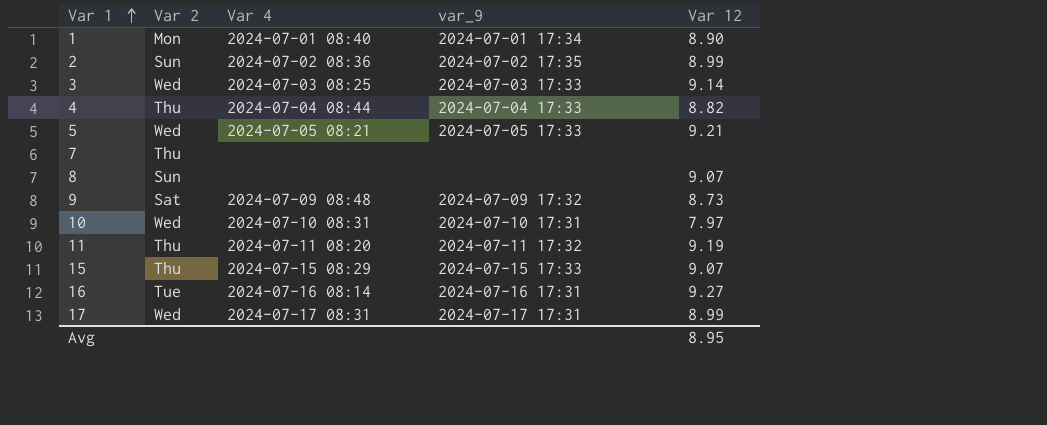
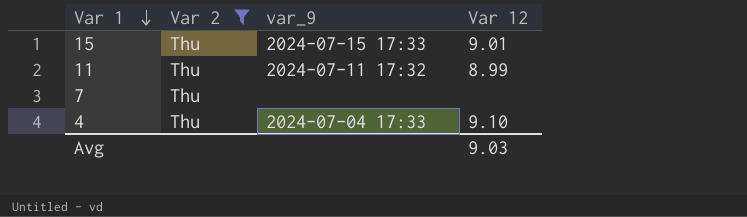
filter: none -> Var 2 = Thu
row order: Var 1 ascending -> Var 1 descending
column Var 4 | position: 3 -> none
15 | Var 12: 9.07 -> 9.01
11 | Var 12: 9.19 -> 8.99
4 | Var 12: 8.82 -> 9.10
Avg | Var 12: 8.95 -> 9.03

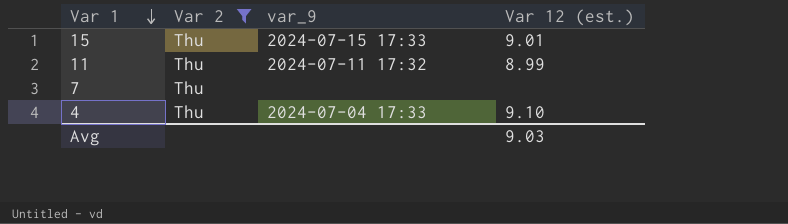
column name: Var 12 -> Var 12 (est.)

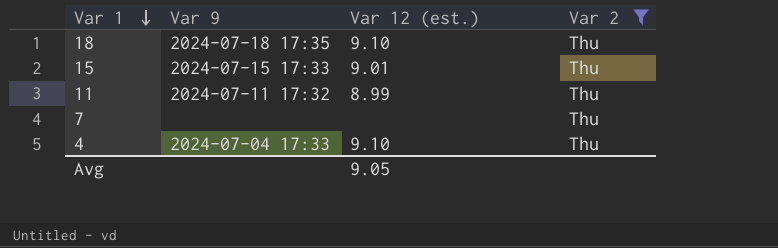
column name: var_9 -> Var 9
column Var 2 | position: 2 -> 4
row 18: none -> 2024-07-18 17:35 | 9.10 | Thu
Avg | Var 12 (est.): 9.03 -> 9.05

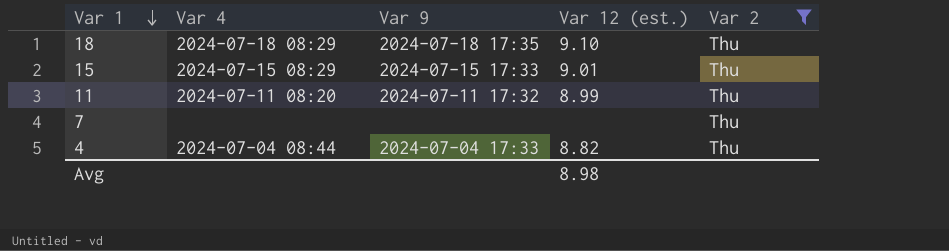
column Var 4 | position: none -> 2
4 | Var 12 (est.): 9.10 -> 8.82
Avg | Var 12 (est.): 9.05 -> 8.98

